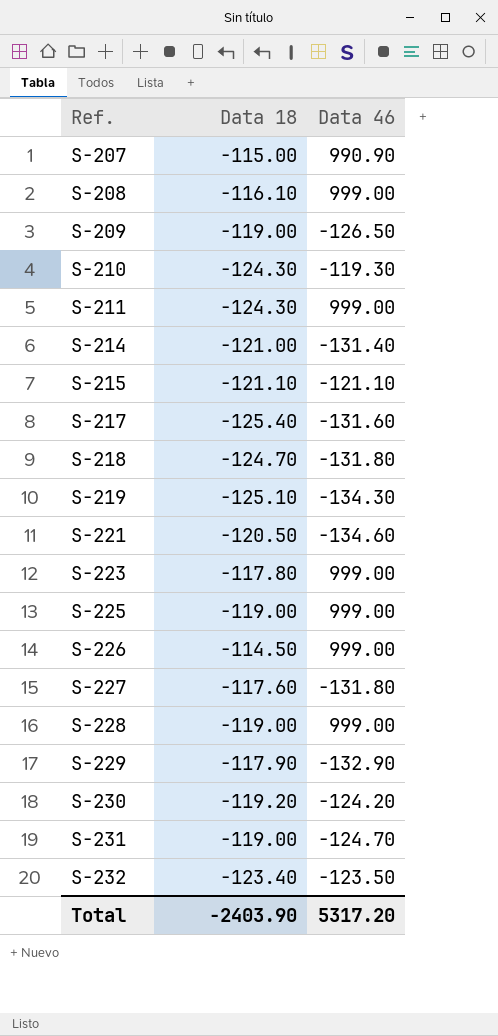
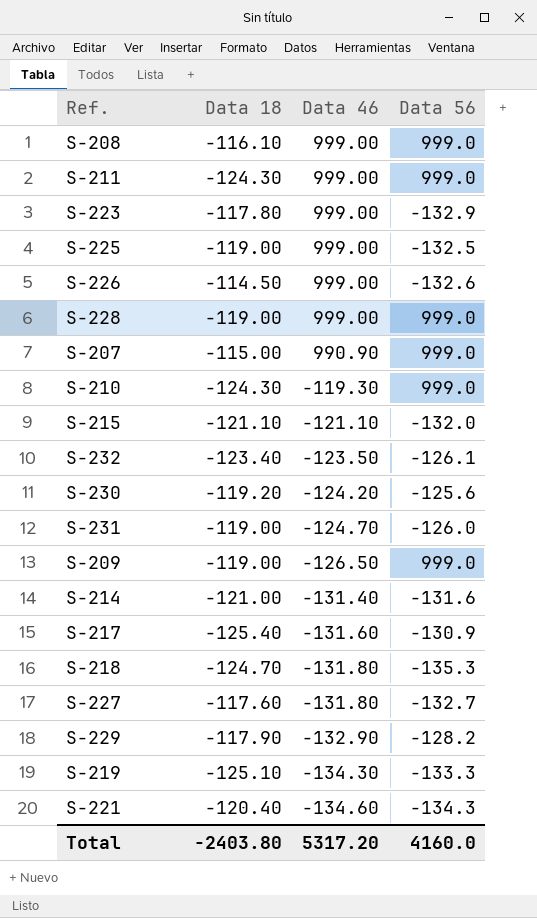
row order: Ref. ascending -> Data 46 descending
column Data 56 | position: none -> 4
S-221 | Data 18: -120.50 -> -120.40
Total | Data 18: -2403.90 -> -2403.80

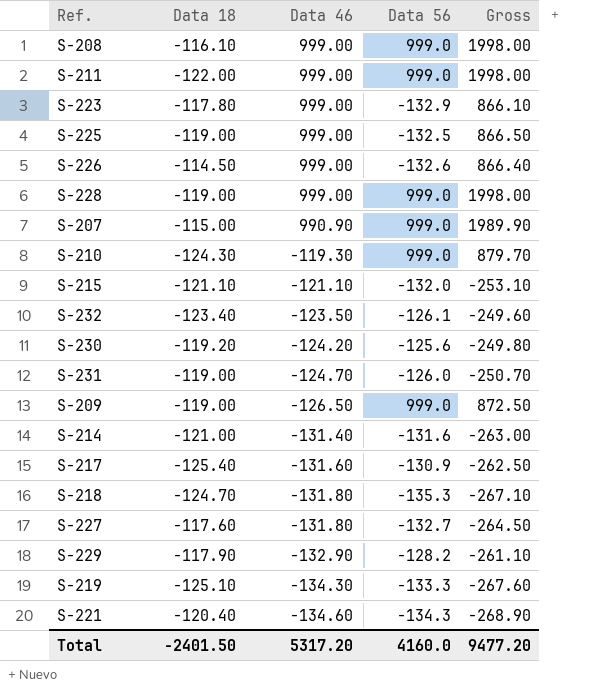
column Gross | formula: none -> [Data 46] + [Data 56]
S-211 | Data 18: -124.30 -> -122.00
Total | Data 18: -2403.80 -> -2401.50

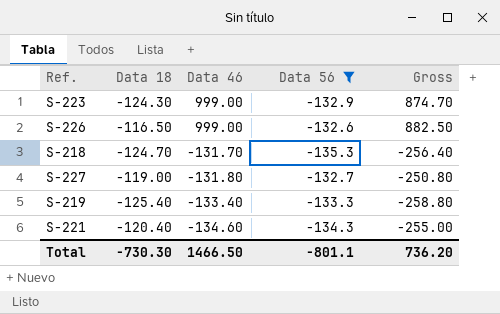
filter: none -> Data 56 <= -132.6
column Gross | formula: [Data 46] + [Data 56] -> [Data 18] + [Data 46]
S-223 | Data 18: -117.80 -> -124.30
S-226 | Data 18: -114.50 -> -116.50
S-218 | Data 46: -131.80 -> -131.70
S-227 | Data 18: -117.60 -> -119.00
S-219 | Data 18: -125.10 -> -125.40
S-219 | Data 46: -134.30 -> -133.40
Total | Data 18: -2401.50 -> -730.30
Total | Data 46: 5317.20 -> 1466.50
Total | Data 56: 4160.0 -> -801.1
Total | Gross: 9477.20 -> 736.20

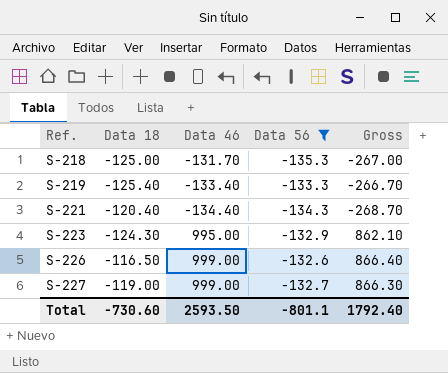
row order: Data 46 descending -> Ref. ascending
column Gross | formula: [Data 18] + [Data 46] -> [Data 46] + [Data 56]
S-218 | Data 18: -124.70 -> -125.00
S-221 | Data 46: -134.60 -> -134.40
S-223 | Data 46: 999.00 -> 995.00
S-227 | Data 46: -131.80 -> 999.00
Total | Data 18: -730.30 -> -730.60
Total | Data 46: 1466.50 -> 2593.50
Total | Gross: 736.20 -> 1792.40

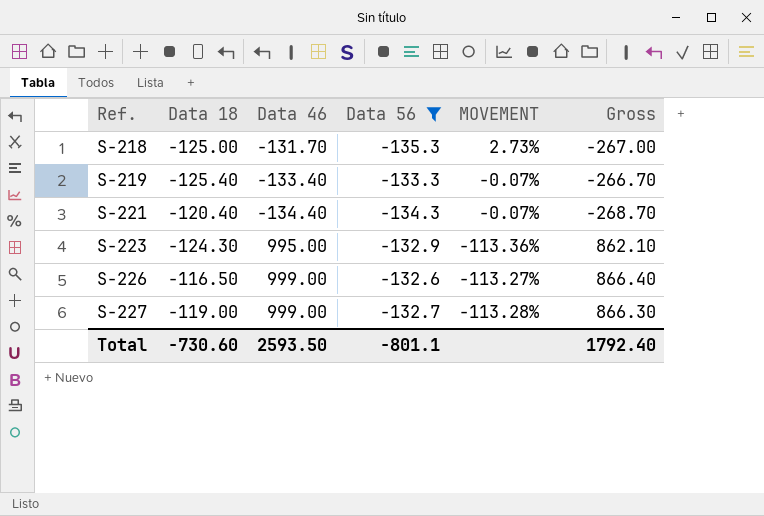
column MOVEMENT | formula: none -> ([Data 56] - [Data 46]) / [Data 46]

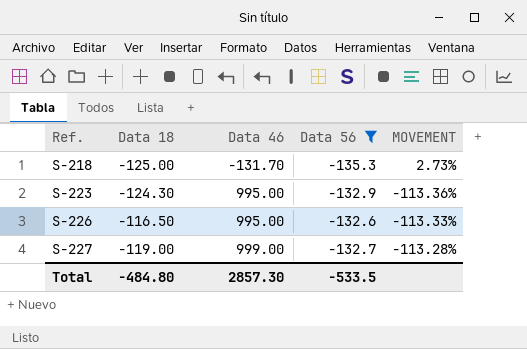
column Gross | formula: [Data 46] + [Data 56] -> none
row S-219: -125.40 | -133.40 | -133.3 | -0.07% | -266.70 -> none
row S-221: -120.40 | -134.40 | -134.3 | -0.07% | -268.70 -> none
S-226 | Data 46: 999.00 -> 995.00
S-226 | MOVEMENT: -113.27% -> -113.33%
Total | Data 18: -730.60 -> -484.80
Total | Data 46: 2593.50 -> 2857.30
Total | Data 56: -801.1 -> -533.5

